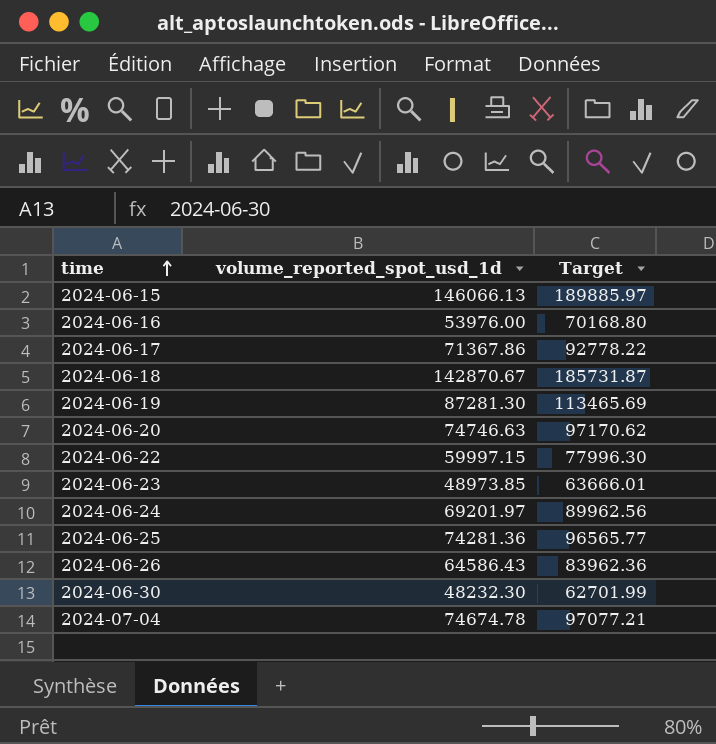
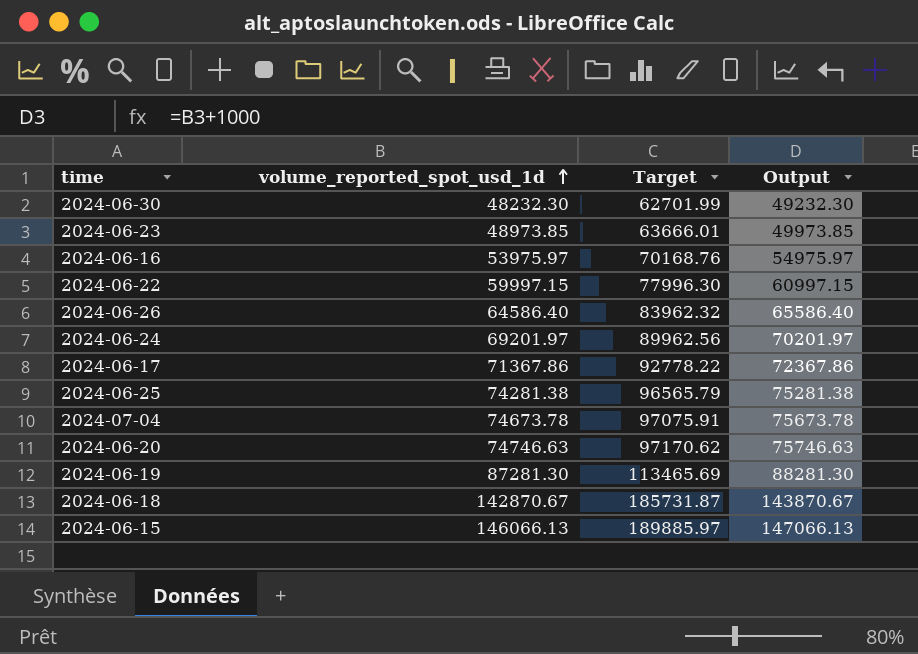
row order: time ascending -> volume_reported_spot_usd_1d ascending
column Output | formula: none -> [volume_reported_spot_usd_1d] + 1000
2024-06-16 | volume_reported_spot_usd_1d: 53976.00 -> 53975.97
2024-06-16 | Target: 70168.80 -> 70168.76
2024-06-26 | volume_reported_spot_usd_1d: 64586.43 -> 64586.40
2024-06-26 | Target: 83962.36 -> 83962.32
2024-06-25 | volume_reported_spot_usd_1d: 74281.36 -> 74281.38
2024-06-25 | Target: 96565.77 -> 96565.79
2024-07-04 | volume_reported_spot_usd_1d: 74674.78 -> 74673.78
2024-07-04 | Target: 97077.21 -> 97075.91

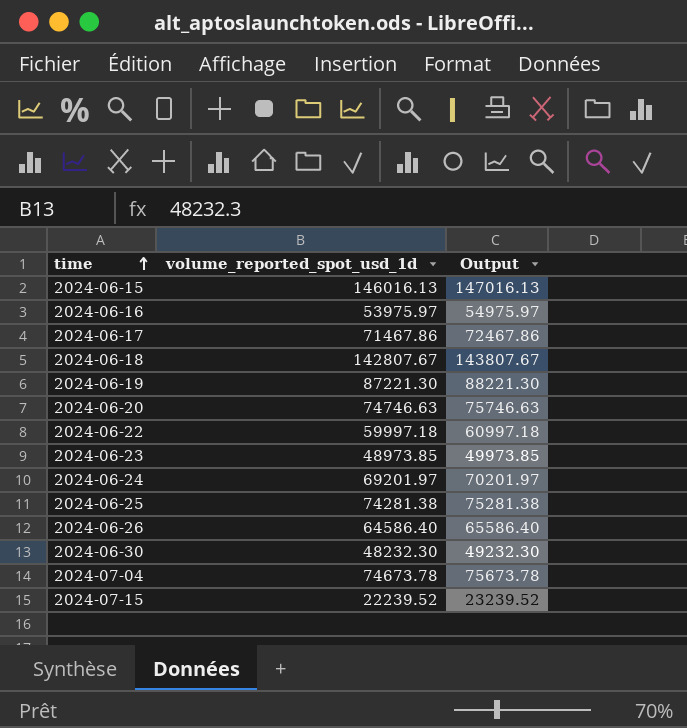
row order: volume_reported_spot_usd_1d ascending -> time ascending
column Target | formula: [volume_reported_spot_usd_1d] * 1.3 -> none
2024-06-15 | volume_reported_spot_usd_1d: 146066.13 -> 146016.13
2024-06-15 | Output: 147066.13 -> 147016.13
2024-06-17 | volume_reported_spot_usd_1d: 71367.86 -> 71467.86
2024-06-17 | Output: 72367.86 -> 72467.86
2024-06-18 | volume_reported_spot_usd_1d: 142870.67 -> 142807.67
2024-06-18 | Output: 143870.67 -> 143807.67
2024-06-19 | volume_reported_spot_usd_1d: 87281.30 -> 87221.30
2024-06-19 | Output: 88281.30 -> 88221.30
2024-06-22 | volume_reported_spot_usd_1d: 59997.15 -> 59997.18
2024-06-22 | Output: 60997.15 -> 60997.18
row 2024-07-15: none -> 22239.52 | 23239.52

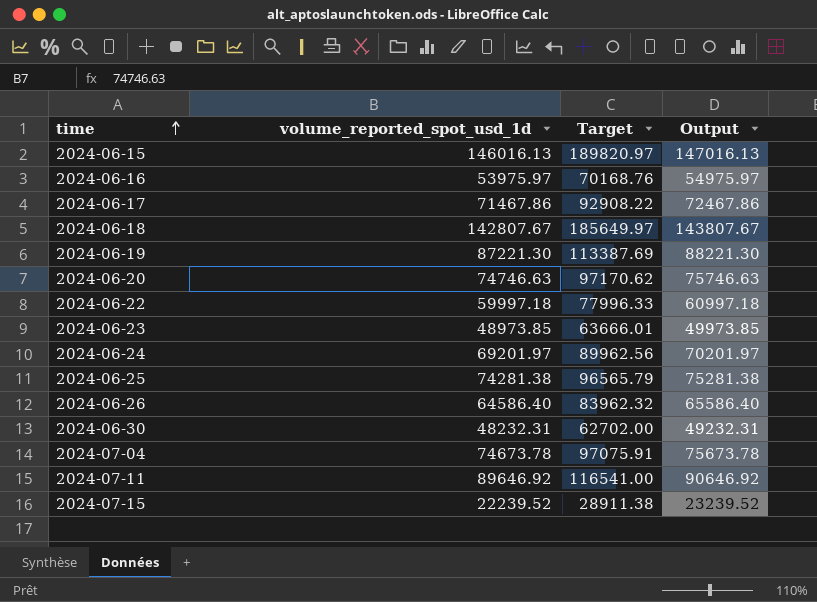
column Target | formula: none -> [volume_reported_spot_usd_1d] * 1.3
2024-06-30 | volume_reported_spot_usd_1d: 48232.30 -> 48232.31
2024-06-30 | Output: 49232.30 -> 49232.31
row 2024-07-11: none -> 89646.92 | 116541.00 | 90646.92

